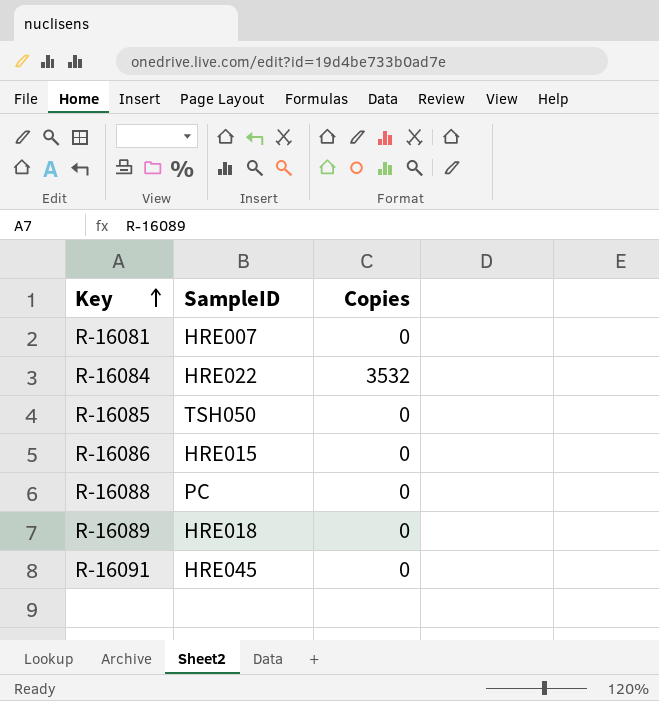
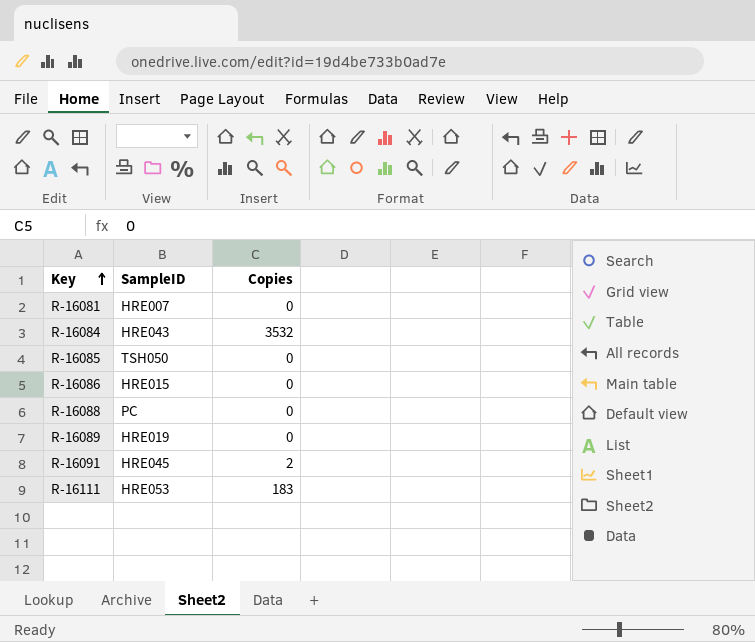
R-16084 | SampleID: HRE022 -> HRE043
R-16089 | SampleID: HRE018 -> HRE019
R-16091 | Copies: 0 -> 2
row R-16111: none -> HRE053 | 183

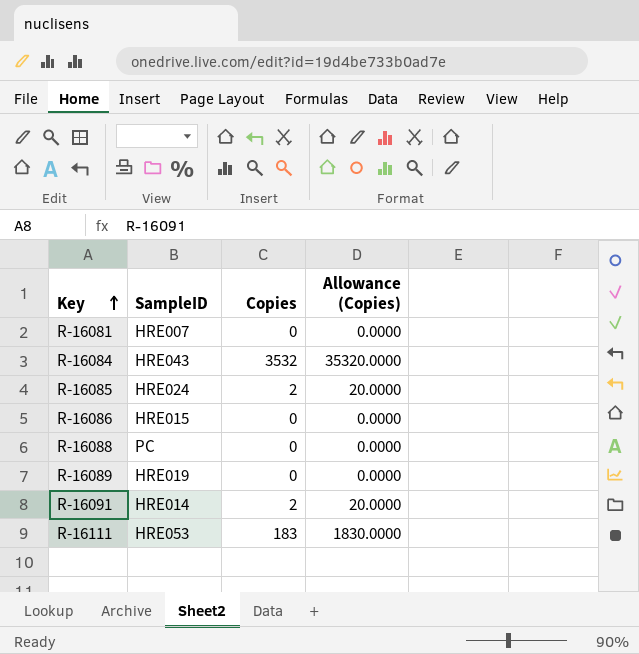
column Allowance (Copies) | formula: none -> [Copies] * 10
R-16085 | SampleID: TSH050 -> HRE024
R-16085 | Copies: 0 -> 2
R-16091 | SampleID: HRE045 -> HRE014

